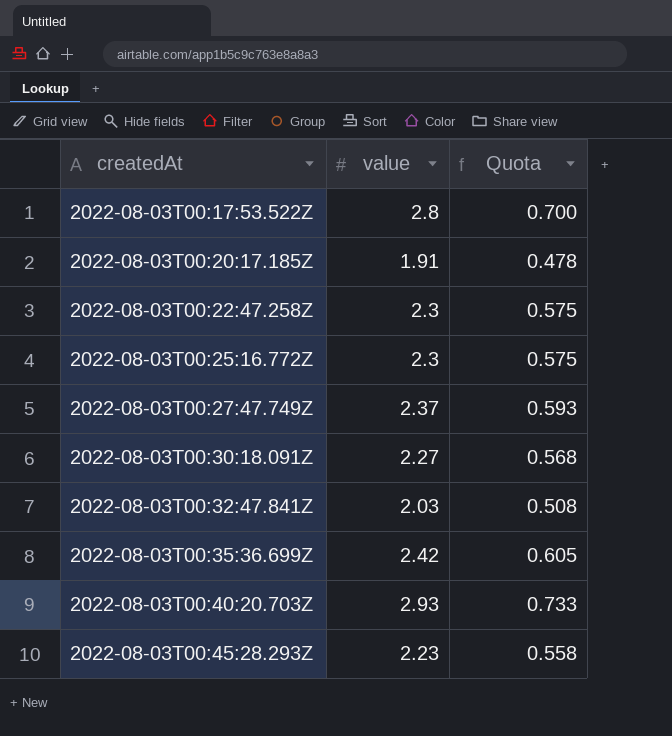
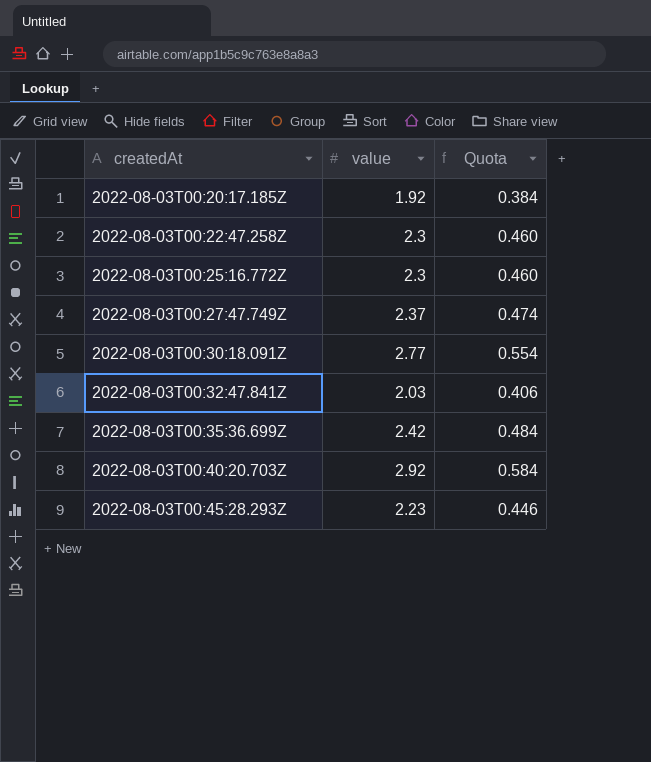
column Quota | formula: [value] * 0.25 -> [value] * 0.2
row 2022-08-03T00:17:53.522Z: 2.8 | 0.700 -> none
2022-08-03T00:20:17.185Z | value: 1.91 -> 1.92
2022-08-03T00:30:18.091Z | value: 2.27 -> 2.77
2022-08-03T00:40:20.703Z | value: 2.93 -> 2.92

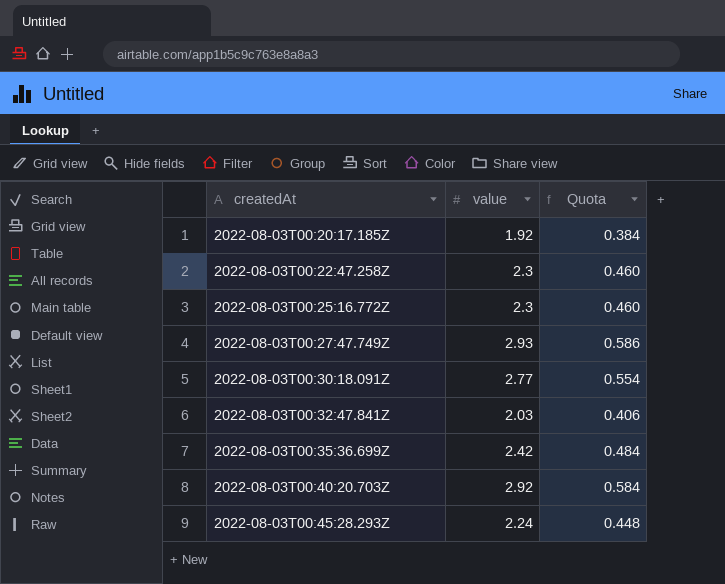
2022-08-03T00:27:47.749Z | value: 2.37 -> 2.93
2022-08-03T00:27:47.749Z | Quota: 0.474 -> 0.586
2022-08-03T00:45:28.293Z | value: 2.23 -> 2.24
2022-08-03T00:45:28.293Z | Quota: 0.446 -> 0.448

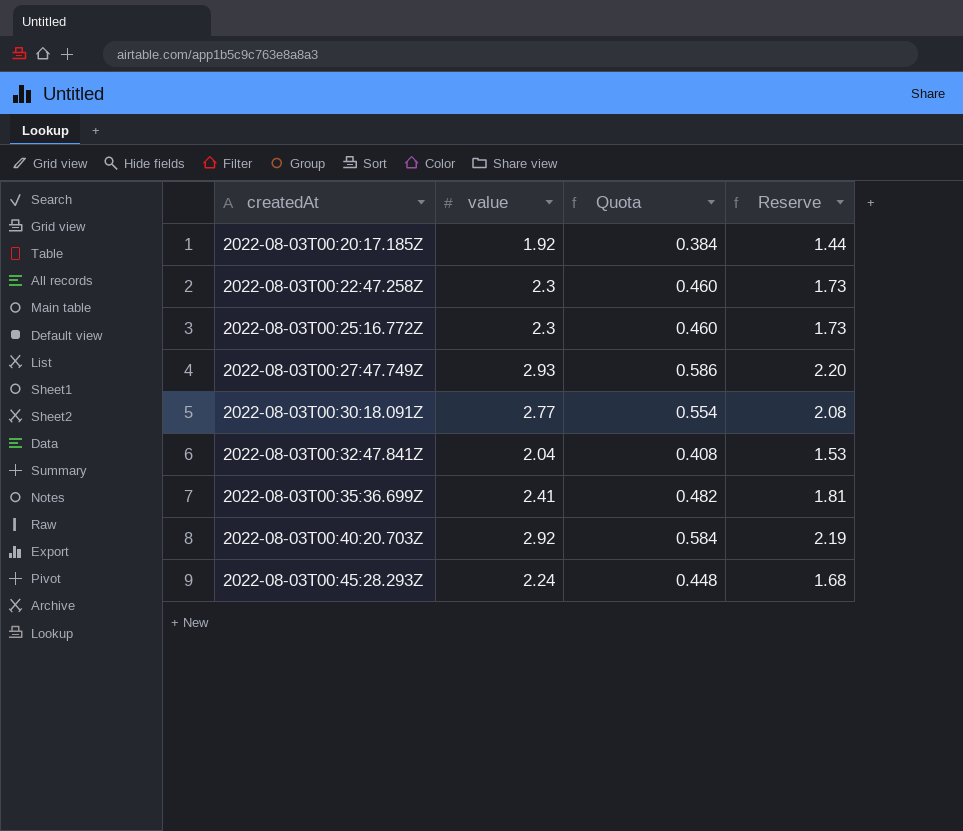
column Reserve | formula: none -> [value] * 0.75
2022-08-03T00:32:47.841Z | value: 2.03 -> 2.04
2022-08-03T00:32:47.841Z | Quota: 0.406 -> 0.408
2022-08-03T00:35:36.699Z | value: 2.42 -> 2.41
2022-08-03T00:35:36.699Z | Quota: 0.484 -> 0.482

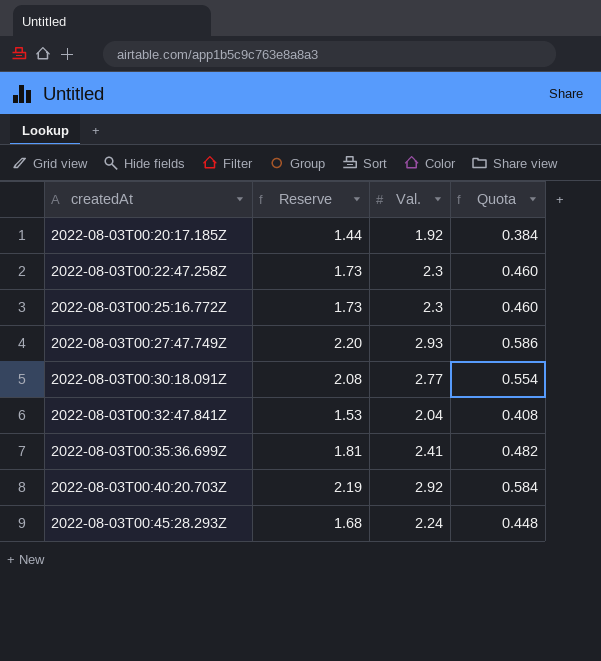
column Reserve | position: 4 -> 2
column name: value -> Val.

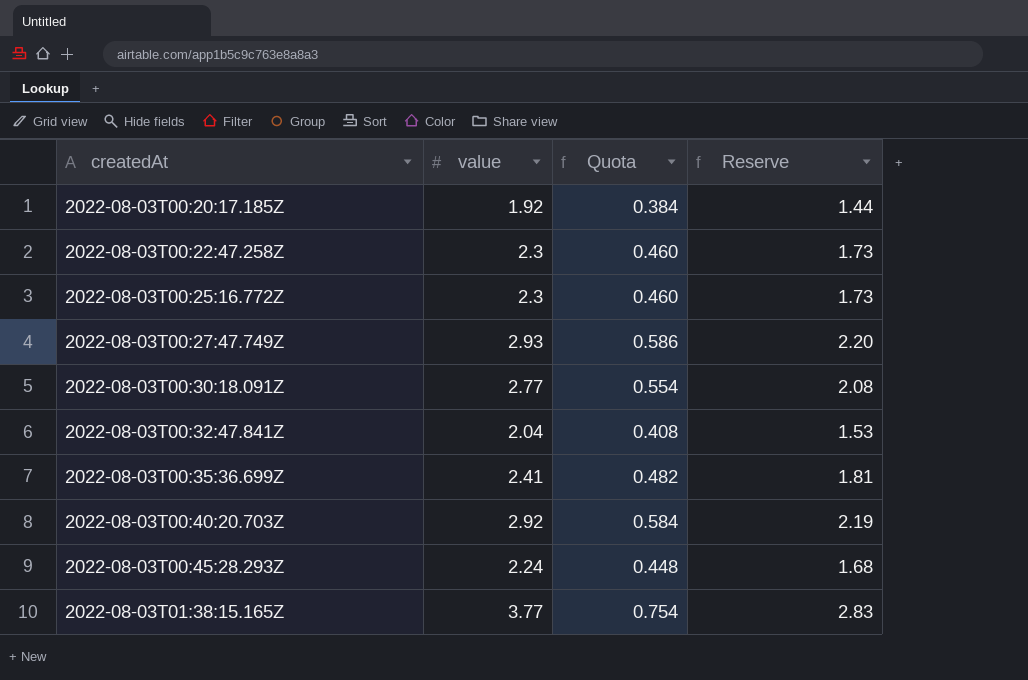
column name: Val. -> value
column Reserve | position: 2 -> 4
row 2022-08-03T01:38:15.165Z: none -> 3.77 | 0.754 | 2.83

